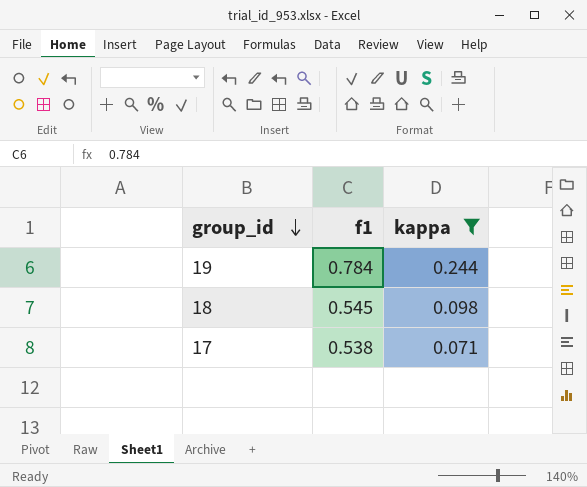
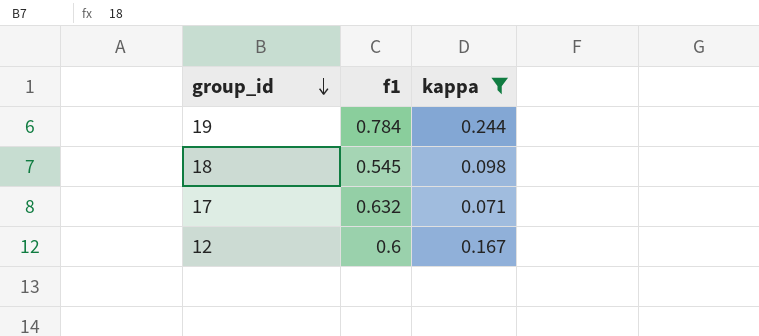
17 | f1: 0.538 -> 0.632
row 12: none -> 0.6 | 0.167

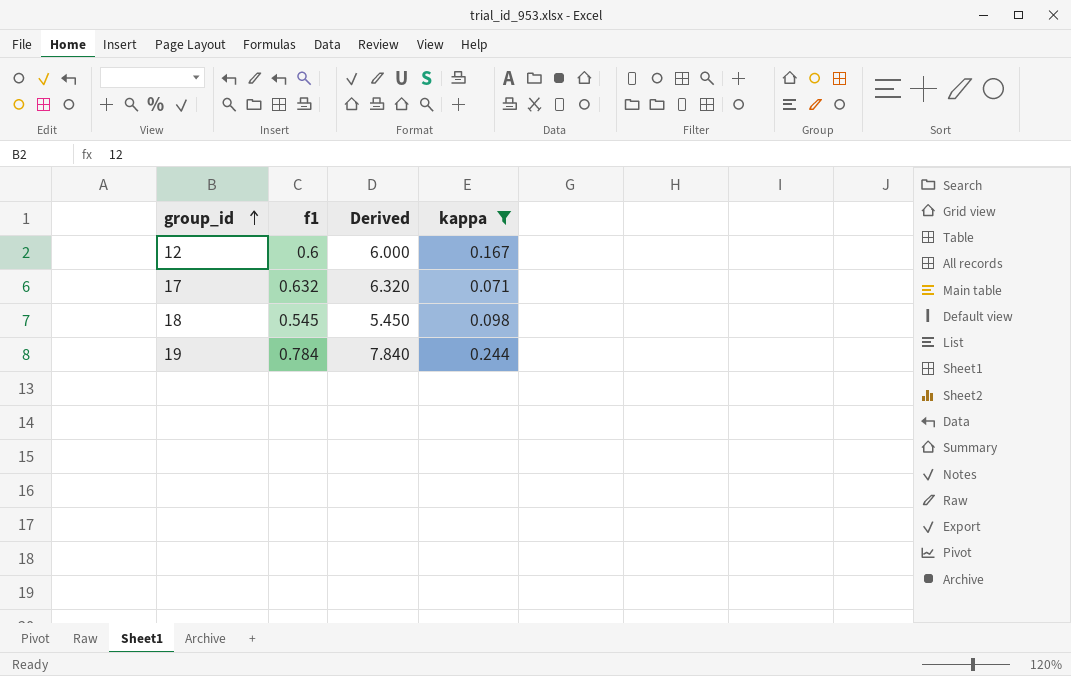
row order: group_id descending -> group_id ascending
column Derived | formula: none -> [f1] * 10

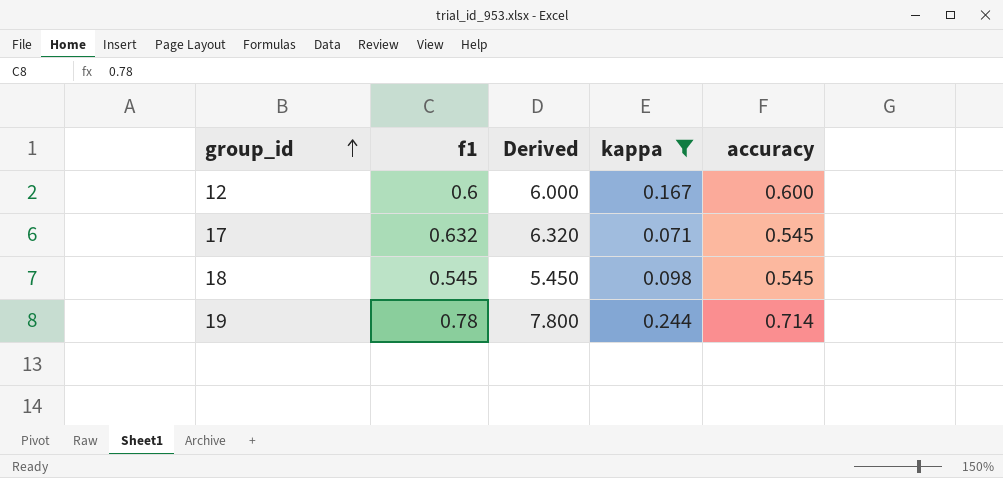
column accuracy | position: none -> 5
19 | f1: 0.784 -> 0.78
19 | Derived: 7.840 -> 7.800

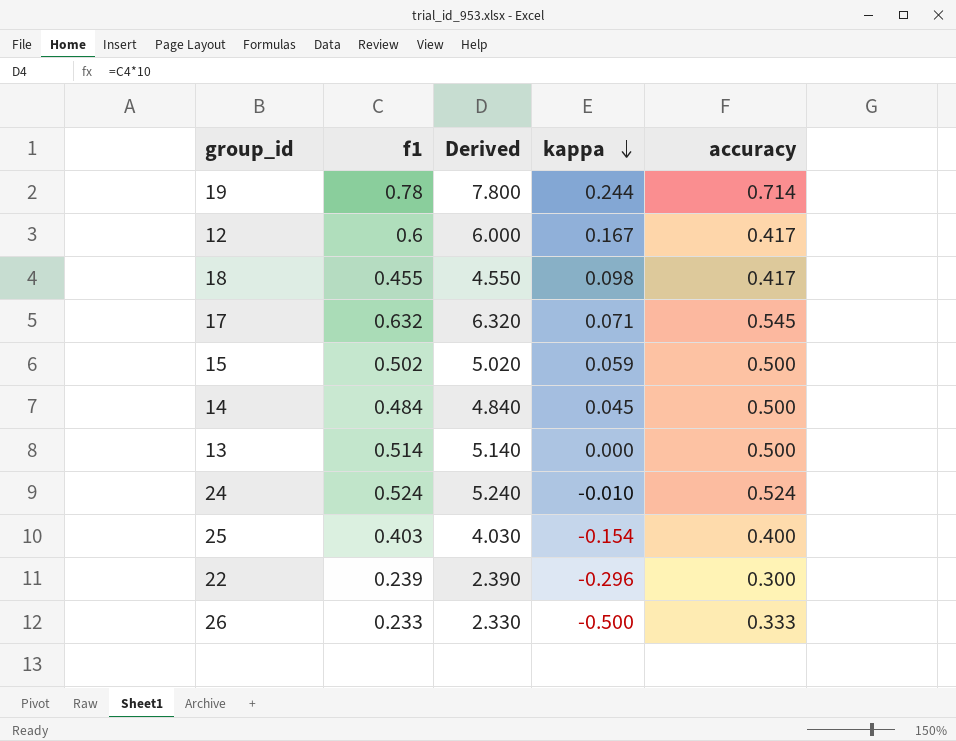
filter: kappa >= 0.071 -> none
row order: group_id ascending -> kappa descending
12 | accuracy: 0.600 -> 0.417
18 | f1: 0.545 -> 0.455
18 | Derived: 5.450 -> 4.550
18 | accuracy: 0.545 -> 0.417

